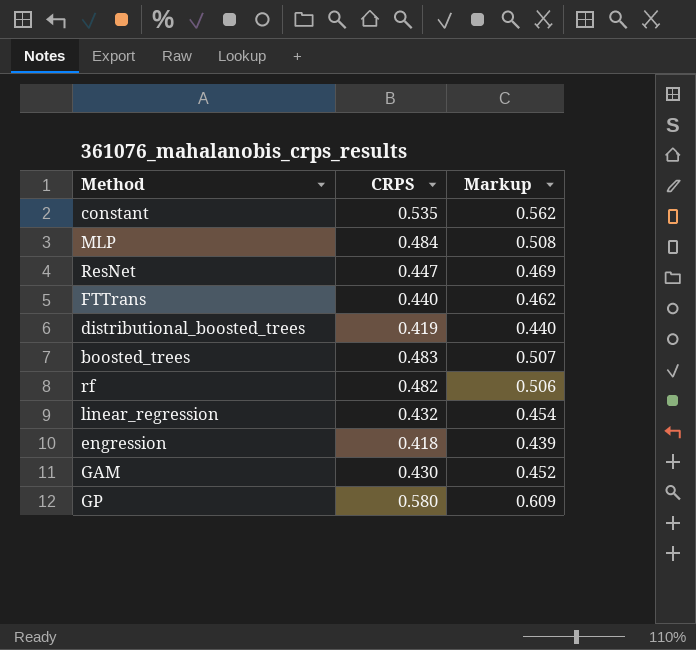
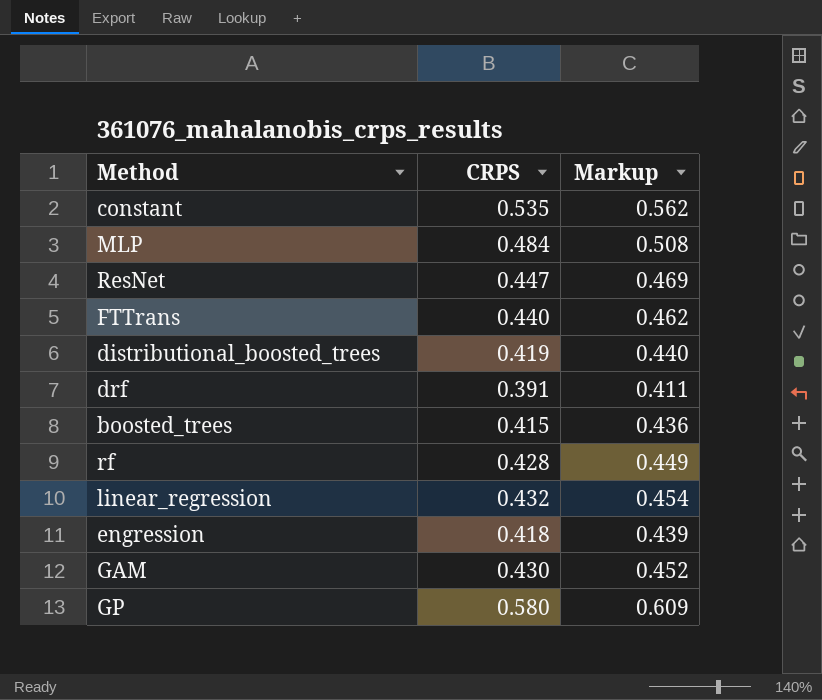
row drf: none -> 0.391 | 0.411
boosted_trees | CRPS: 0.483 -> 0.415
boosted_trees | Markup: 0.507 -> 0.436
rf | CRPS: 0.482 -> 0.428
rf | Markup: 0.506 -> 0.449

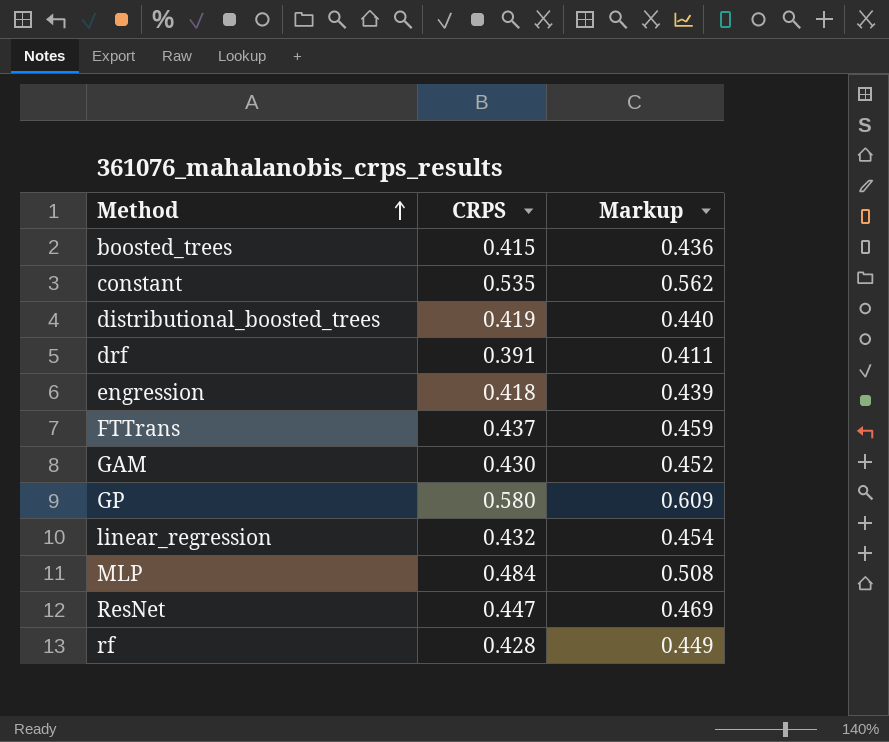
row order: none -> Method ascending
FTTrans | CRPS: 0.440 -> 0.437
FTTrans | Markup: 0.462 -> 0.459

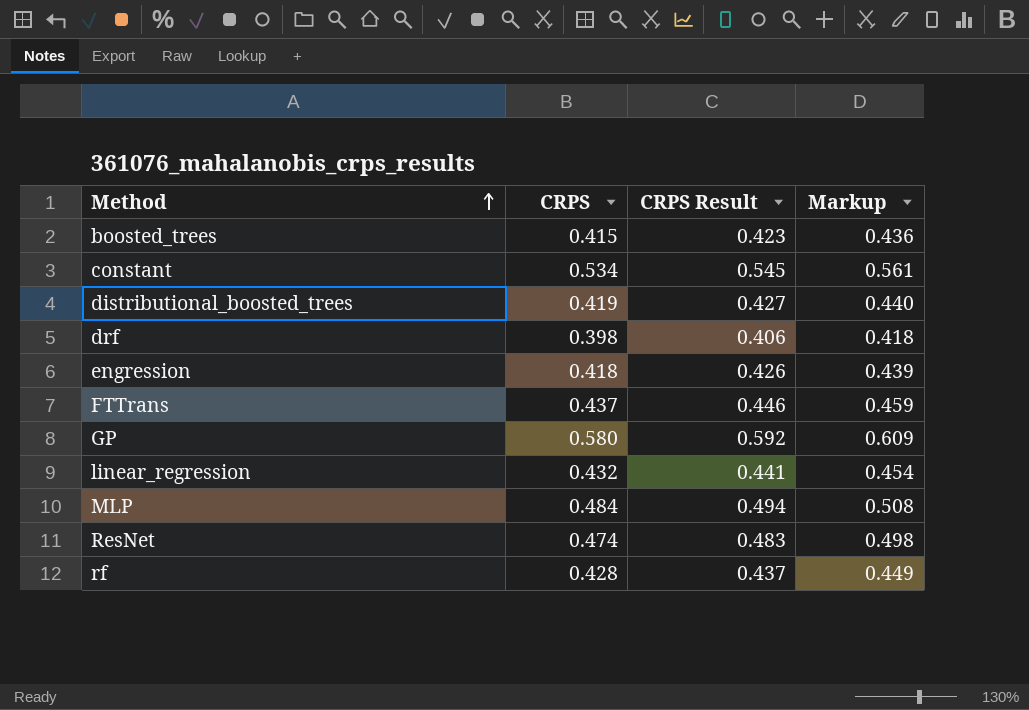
column CRPS Result | formula: none -> [CRPS] * 1.02
row GAM: 0.430 | 0.452 -> none
constant | CRPS: 0.535 -> 0.534
constant | Markup: 0.562 -> 0.561
drf | CRPS: 0.391 -> 0.398
drf | Markup: 0.411 -> 0.418
ResNet | CRPS: 0.447 -> 0.474
ResNet | Markup: 0.469 -> 0.498

